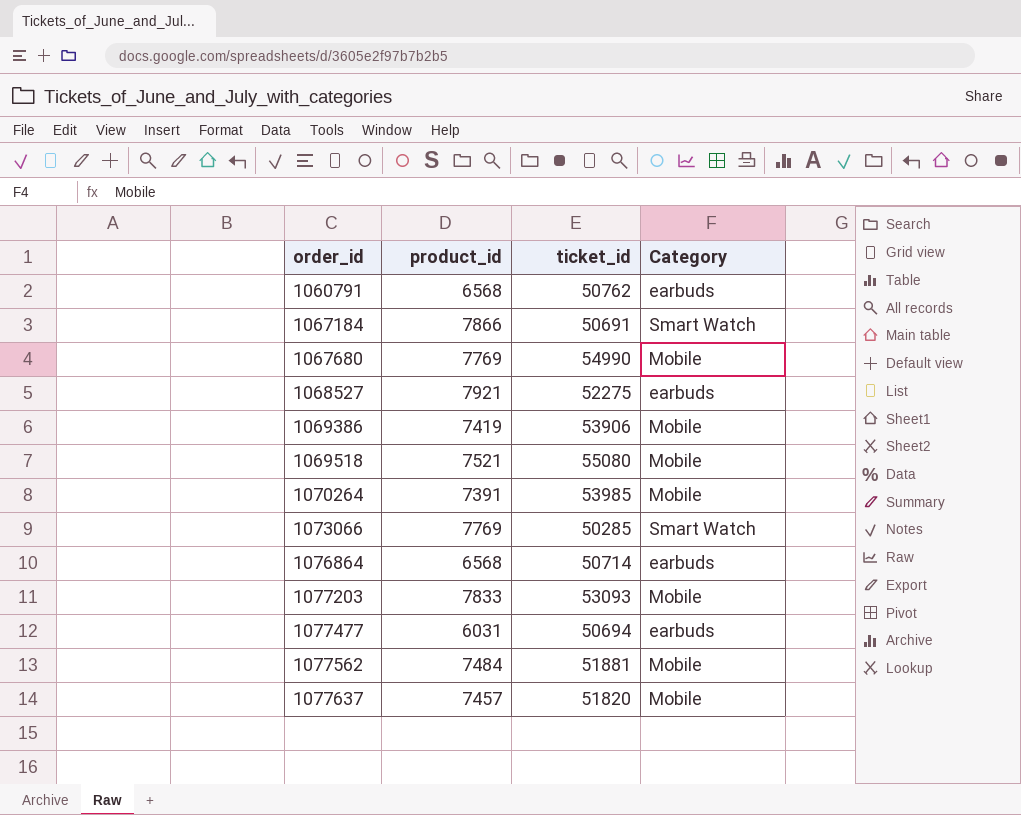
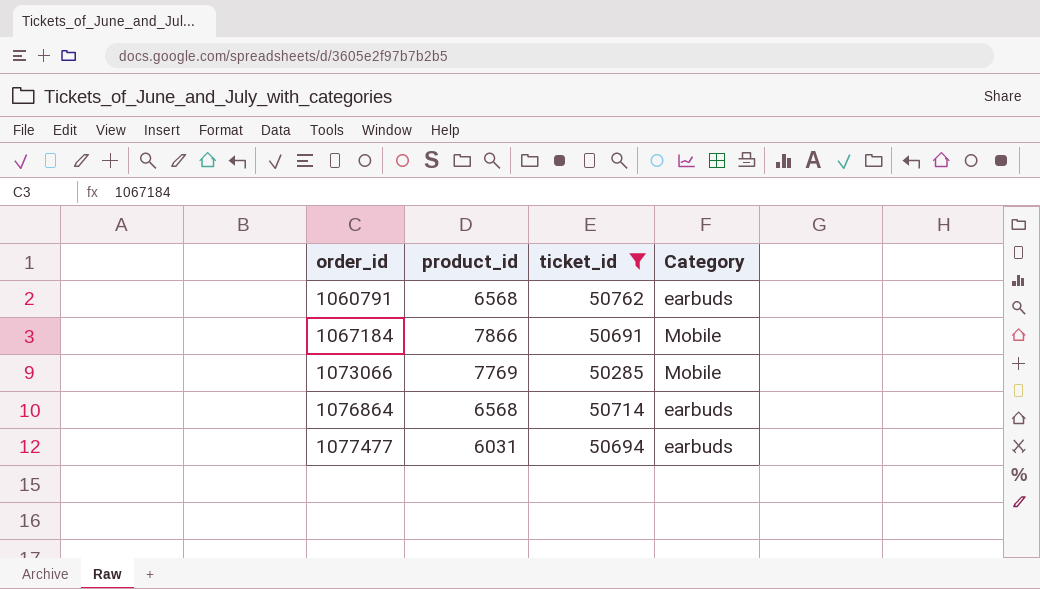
filter: none -> ticket_id <= 50762
1067184 | Category: Smart Watch -> Mobile
1073066 | Category: Smart Watch -> Mobile

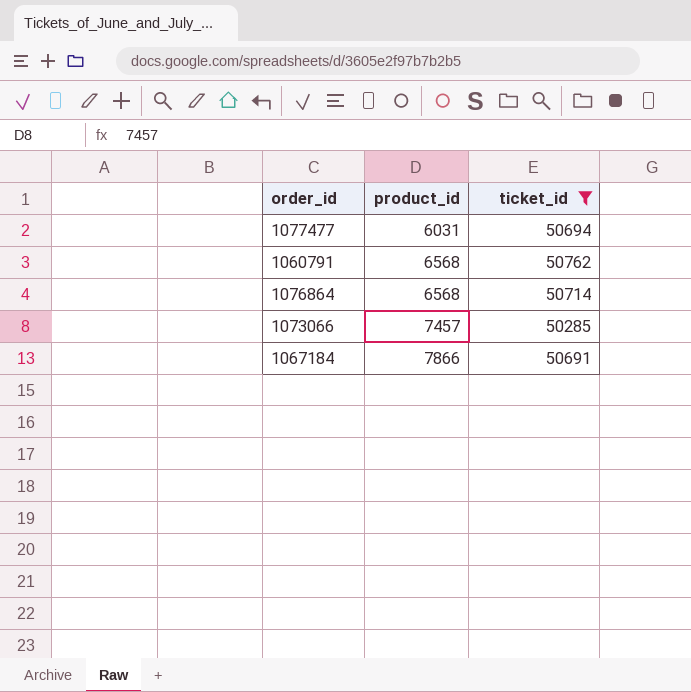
row order: order_id ascending -> product_id ascending
column Category | position: 4 -> none
1073066 | product_id: 7769 -> 7457

